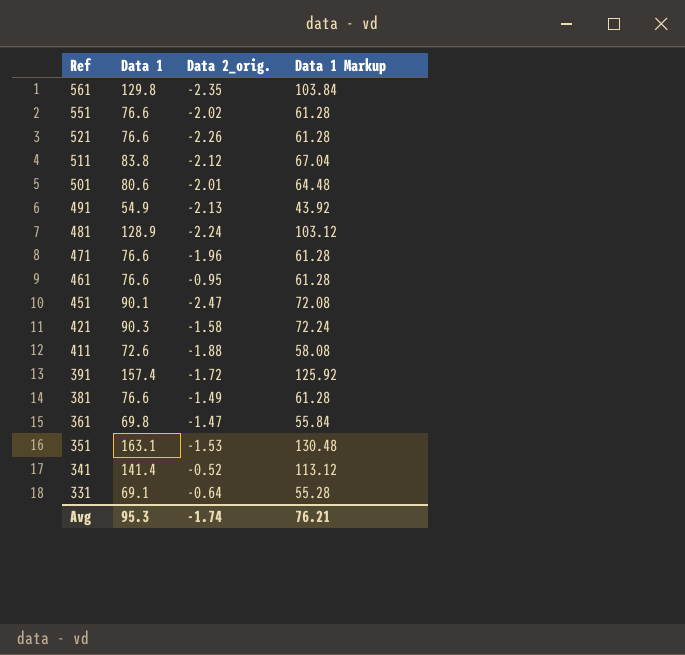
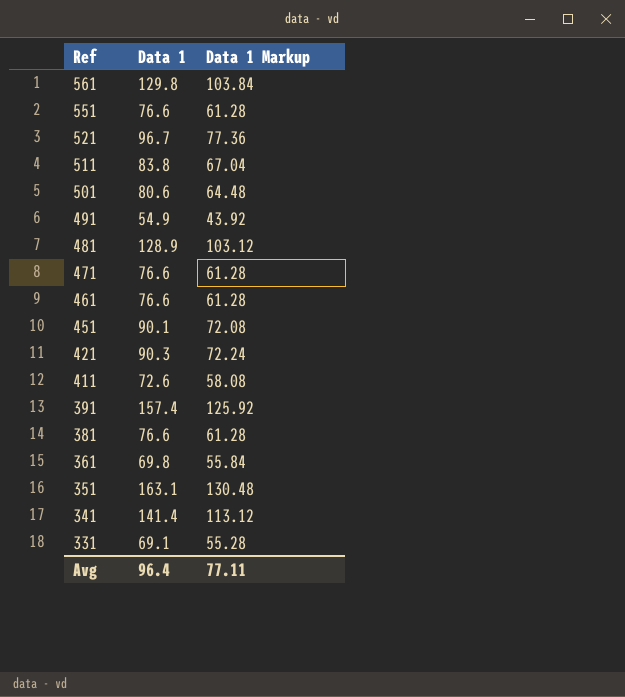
column Data 2_orig. | position: 3 -> none
521 | Data 1: 76.6 -> 96.7
521 | Data 1 Markup: 61.28 -> 77.36
Avg | Data 1: 95.3 -> 96.4
Avg | Data 1 Markup: 76.21 -> 77.11

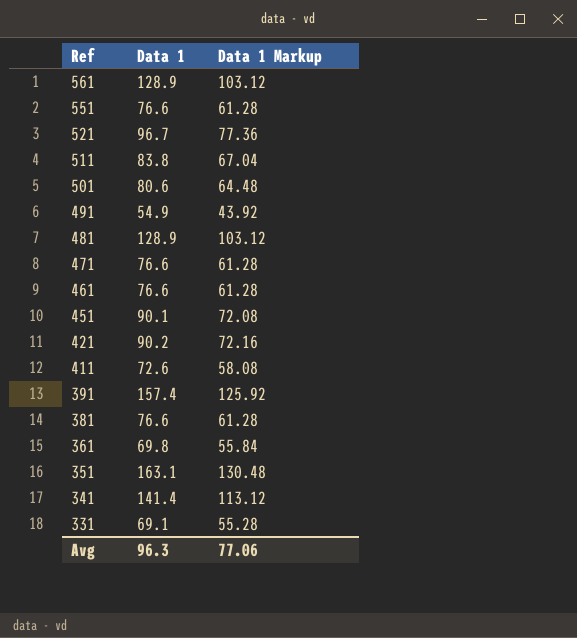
561 | Data 1: 129.8 -> 128.9
561 | Data 1 Markup: 103.84 -> 103.12
421 | Data 1: 90.3 -> 90.2
421 | Data 1 Markup: 72.24 -> 72.16
Avg | Data 1: 96.4 -> 96.3
Avg | Data 1 Markup: 77.11 -> 77.06

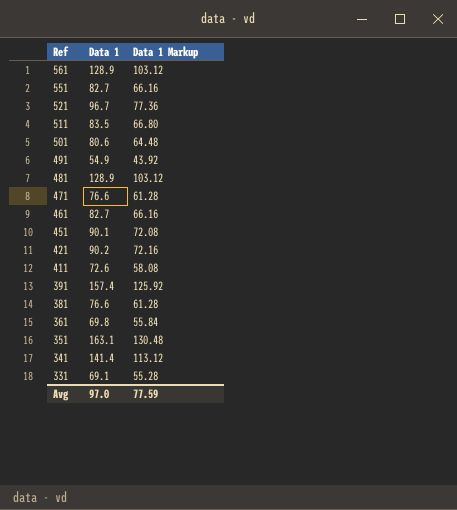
551 | Data 1: 76.6 -> 82.7
551 | Data 1 Markup: 61.28 -> 66.16
511 | Data 1: 83.8 -> 83.5
511 | Data 1 Markup: 67.04 -> 66.80
461 | Data 1: 76.6 -> 82.7
461 | Data 1 Markup: 61.28 -> 66.16
Avg | Data 1: 96.3 -> 97.0
Avg | Data 1 Markup: 77.06 -> 77.59

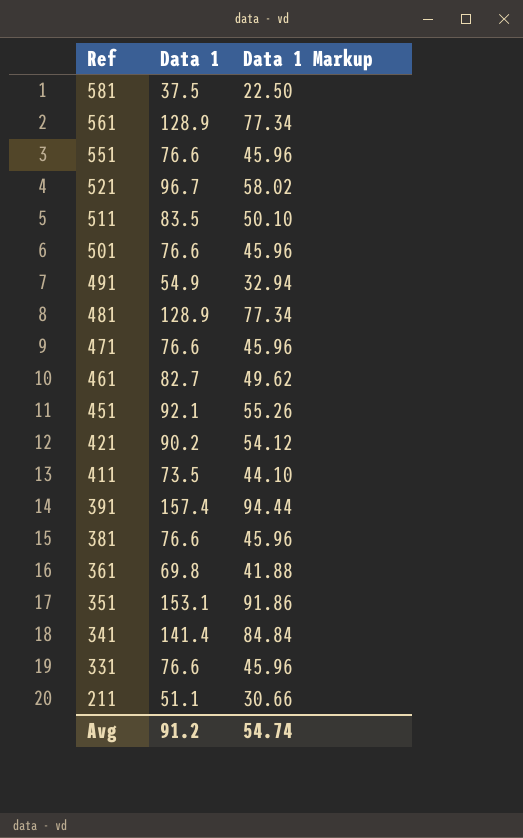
column Data 1 Markup | formula: [Data 1] * 0.8 -> [Data 1] * 0.6
row 581: none -> 37.5 | 22.50
551 | Data 1: 82.7 -> 76.6
501 | Data 1: 80.6 -> 76.6
451 | Data 1: 90.1 -> 92.1
411 | Data 1: 72.6 -> 73.5
351 | Data 1: 163.1 -> 153.1
331 | Data 1: 69.1 -> 76.6
row 211: none -> 51.1 | 30.66
Avg | Data 1: 97.0 -> 91.2
Avg | Data 1 Markup: 77.59 -> 54.74

